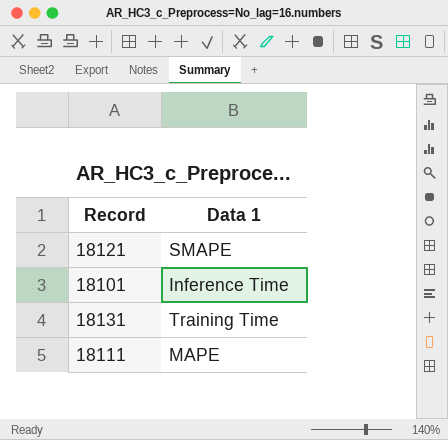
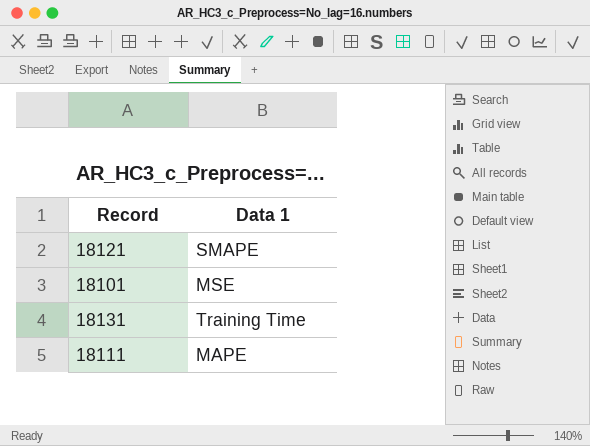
18101 | Data 1: Inference Time -> MSE

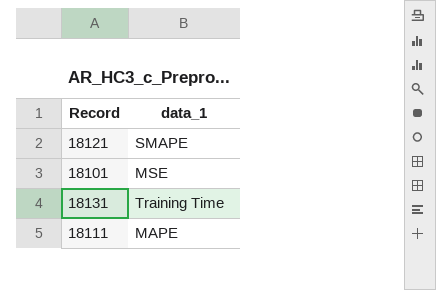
column name: Data 1 -> data_1

